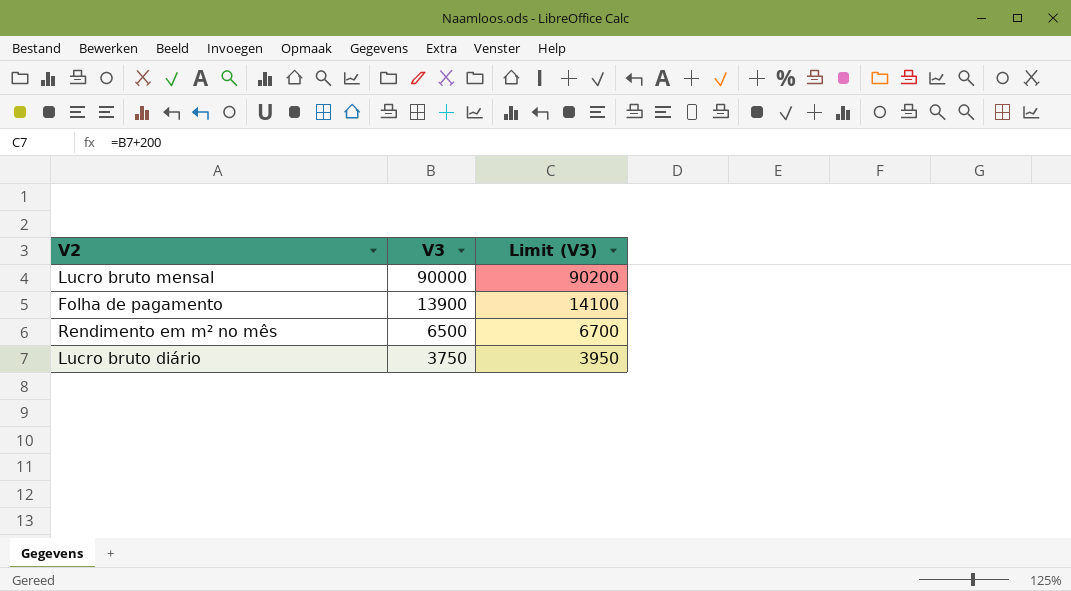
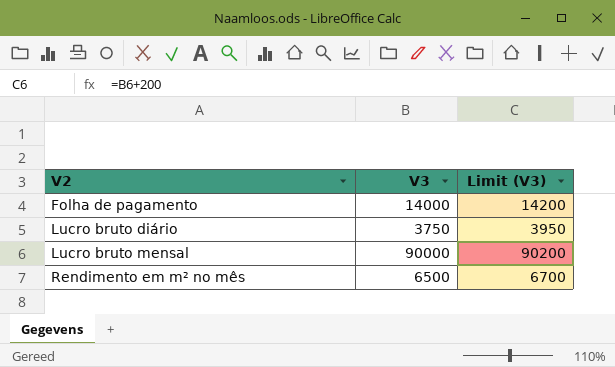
row order: V3 descending -> V2 ascending
Folha de pagamento | V3: 13900 -> 14000
Folha de pagamento | Limit (V3): 14100 -> 14200

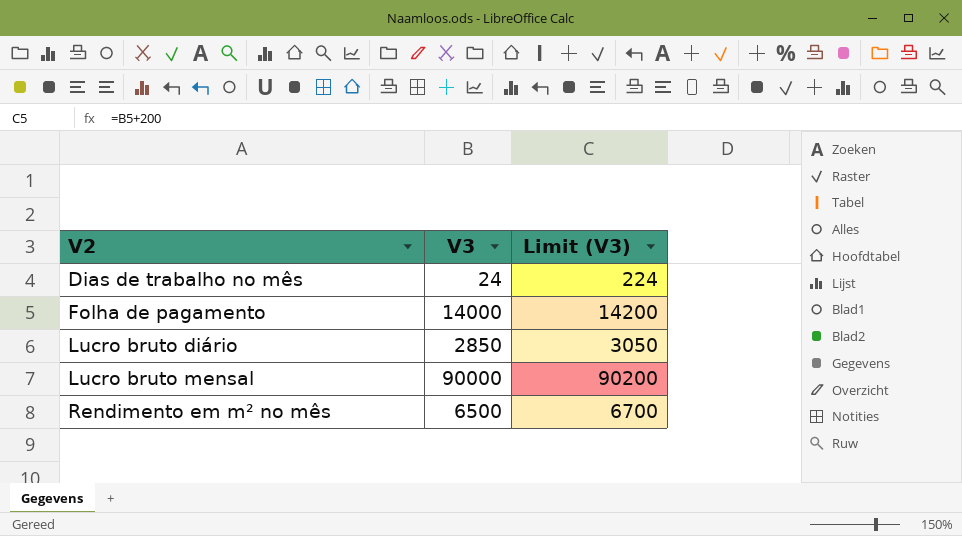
row Dias de trabalho no mês: none -> 24 | 224
Lucro bruto diário | V3: 3750 -> 2850
Lucro bruto diário | Limit (V3): 3950 -> 3050

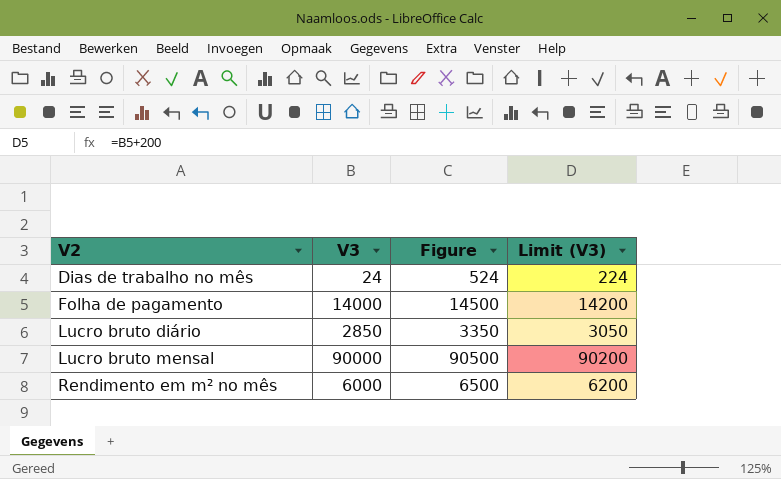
column Figure | formula: none -> [V3] + 500
Rendimento em m² no mês | V3: 6500 -> 6000
Rendimento em m² no mês | Limit (V3): 6700 -> 6200

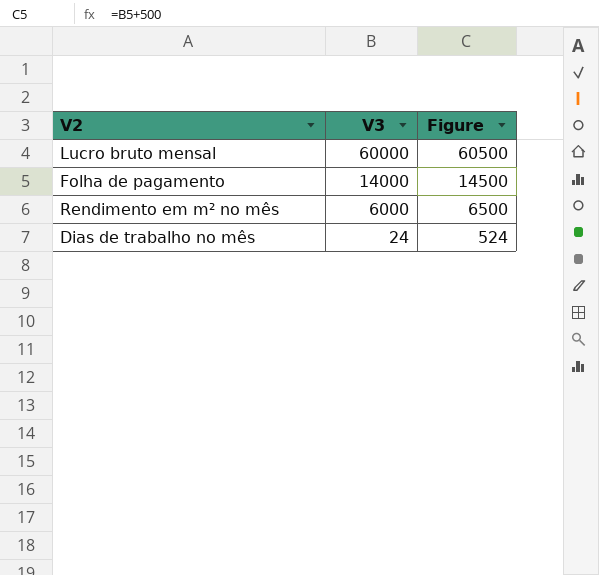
row order: V2 ascending -> V3 descending
column Limit (V3) | formula: [V3] + 200 -> none
row Lucro bruto diário: 2850 | 3350 | 3050 -> none
Lucro bruto mensal | V3: 90000 -> 60000
Lucro bruto mensal | Figure: 90500 -> 60500

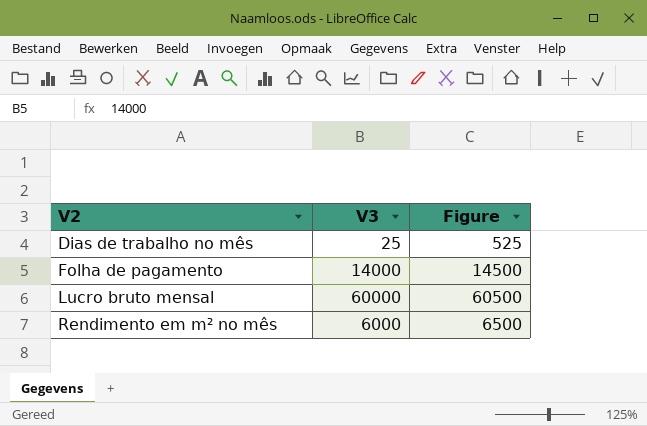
row order: V3 descending -> V2 ascending
Dias de trabalho no mês | V3: 24 -> 25
Dias de trabalho no mês | Figure: 524 -> 525

